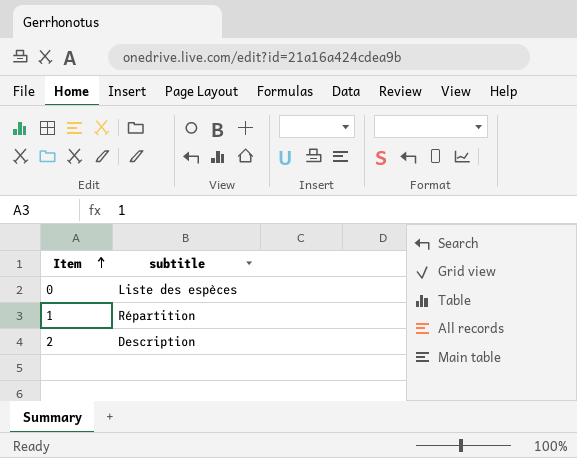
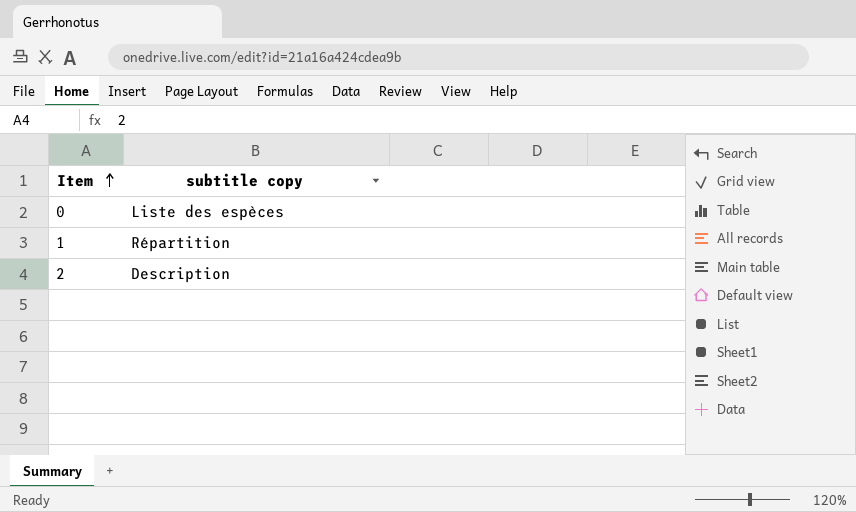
column name: subtitle -> subtitle copy

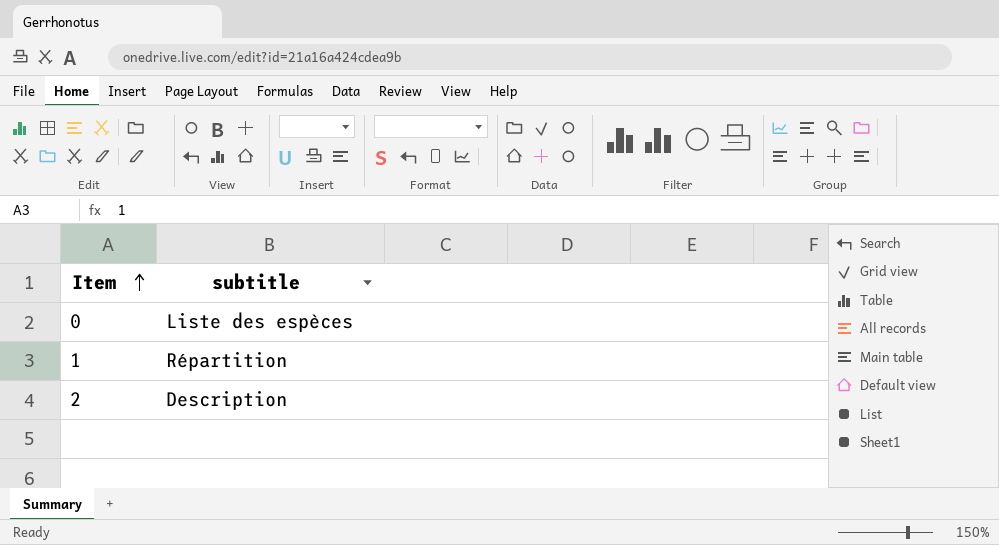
column name: subtitle copy -> subtitle

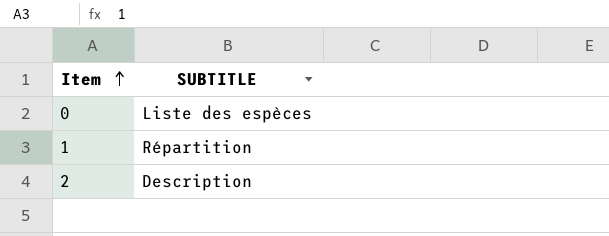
column name: subtitle -> SUBTITLE

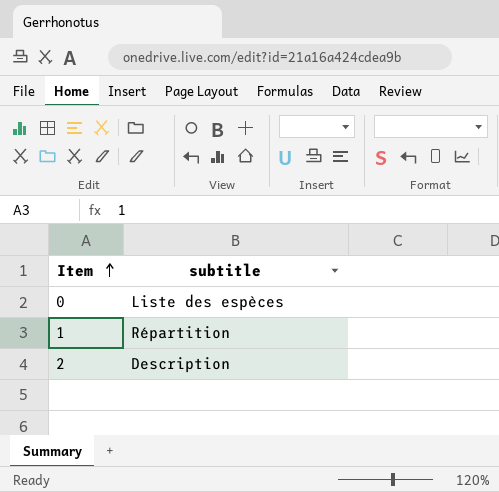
column name: SUBTITLE -> subtitle

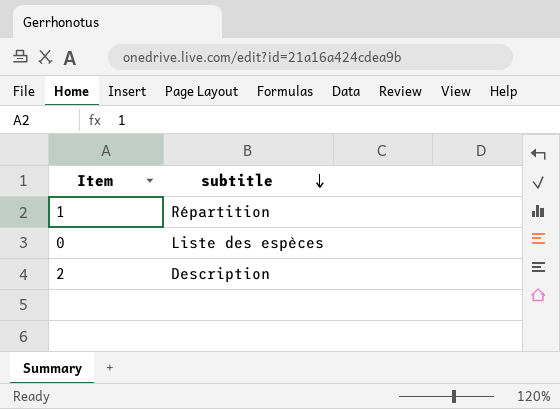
row order: Item ascending -> subtitle descending

